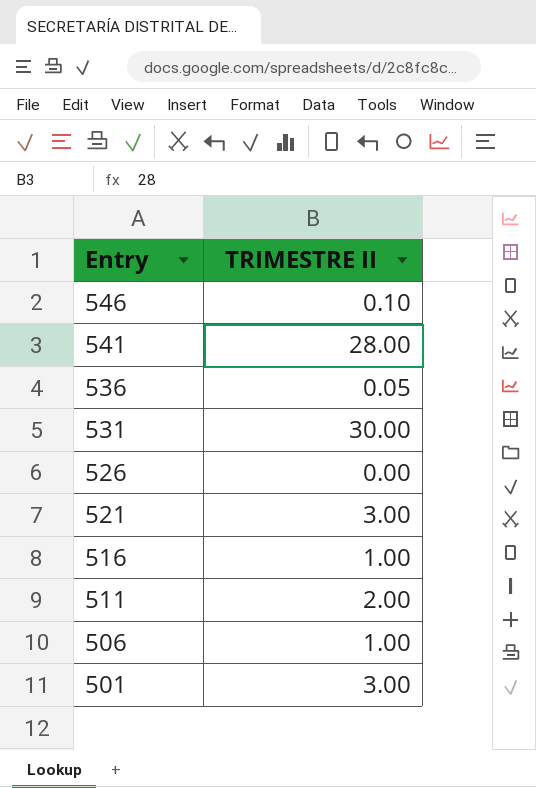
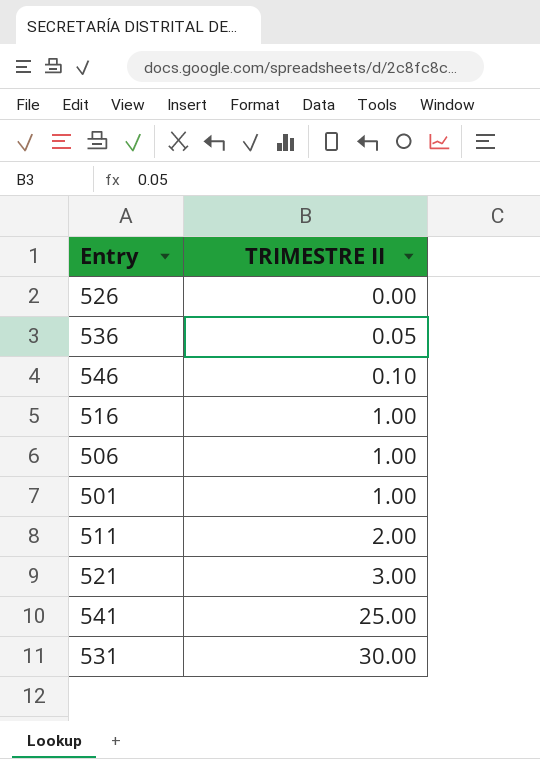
row order: Entry descending -> TRIMESTRE II ascending
501 | TRIMESTRE II: 3.00 -> 1.00
541 | TRIMESTRE II: 28.00 -> 25.00

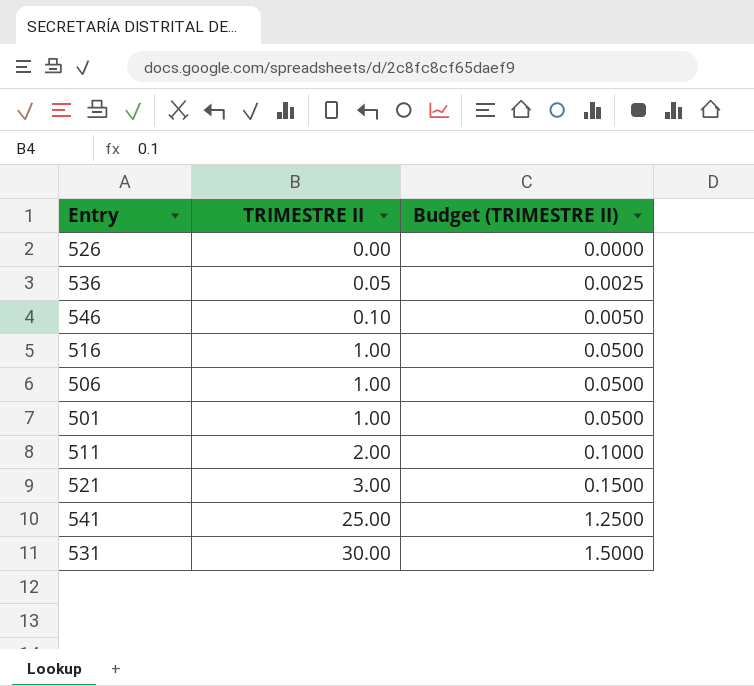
column Budget (TRIMESTRE II) | formula: none -> [TRIMESTRE II] * 0.05

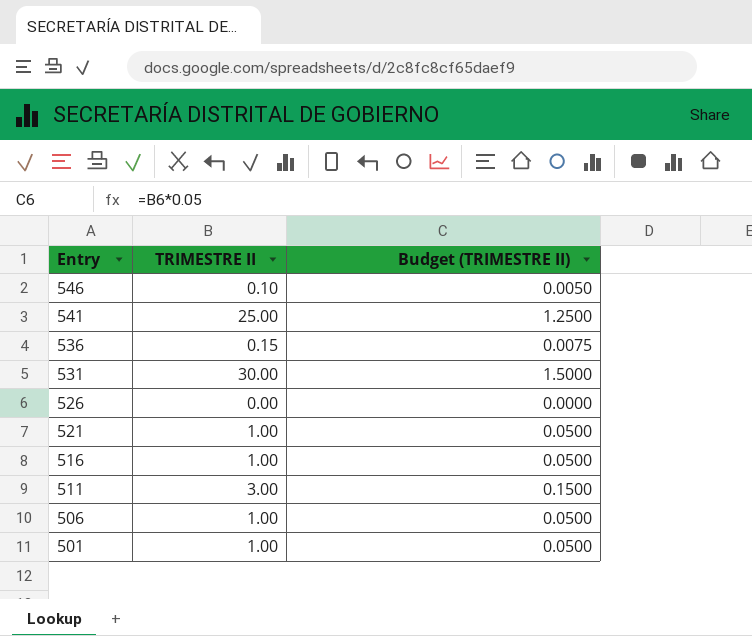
row order: TRIMESTRE II ascending -> Entry descending
536 | TRIMESTRE II: 0.05 -> 0.15
536 | Budget (TRIMESTRE II): 0.0025 -> 0.0075
521 | TRIMESTRE II: 3.00 -> 1.00
521 | Budget (TRIMESTRE II): 0.1500 -> 0.0500
511 | TRIMESTRE II: 2.00 -> 3.00
511 | Budget (TRIMESTRE II): 0.1000 -> 0.1500

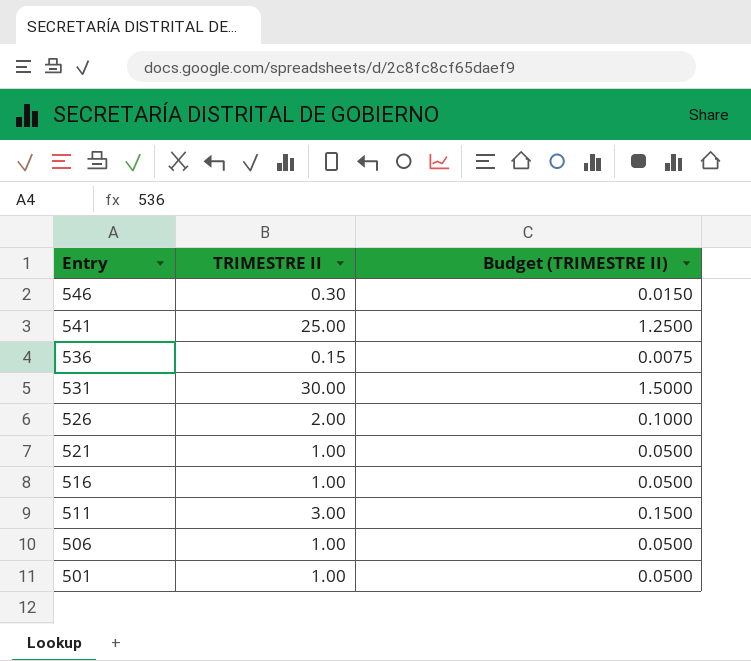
546 | TRIMESTRE II: 0.10 -> 0.30
546 | Budget (TRIMESTRE II): 0.0050 -> 0.0150
526 | TRIMESTRE II: 0.00 -> 2.00
526 | Budget (TRIMESTRE II): 0.0000 -> 0.1000

